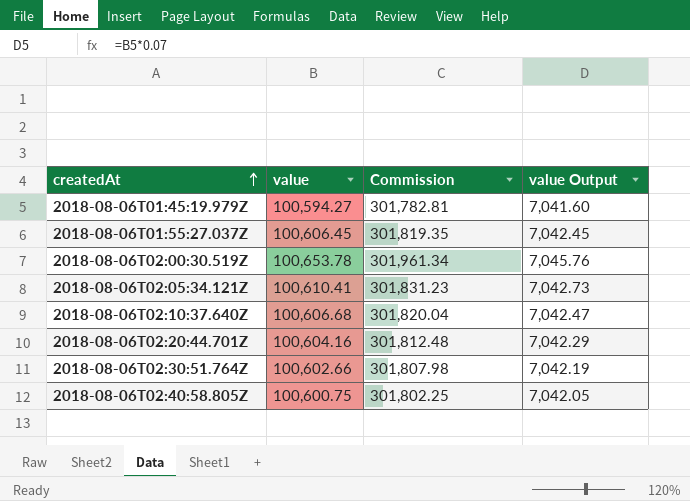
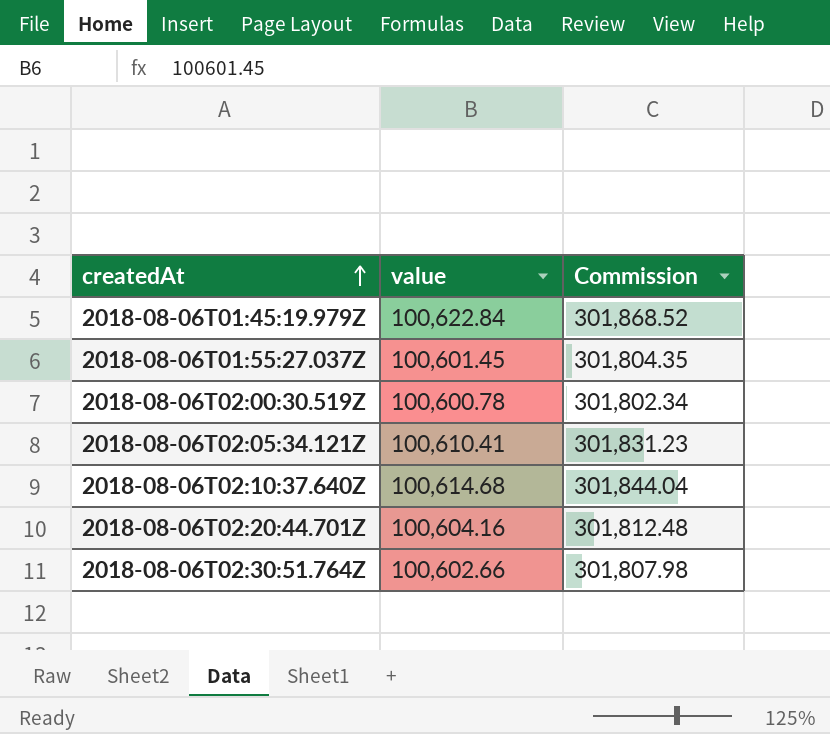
column value Output | formula: [value] * 0.07 -> none
row 2018-08-06T02:40:58.805Z: 100,600.75 | 301,802.25 | 7,042.05 -> none
2018-08-06T01:45:19.979Z | value: 100,594.27 -> 100,622.84
2018-08-06T01:45:19.979Z | Commission: 301,782.81 -> 301,868.52
2018-08-06T01:55:27.037Z | value: 100,606.45 -> 100,601.45
2018-08-06T01:55:27.037Z | Commission: 301,819.35 -> 301,804.35
2018-08-06T02:00:30.519Z | value: 100,653.78 -> 100,600.78
2018-08-06T02:00:30.519Z | Commission: 301,961.34 -> 301,802.34
2018-08-06T02:10:37.640Z | value: 100,606.68 -> 100,614.68
2018-08-06T02:10:37.640Z | Commission: 301,820.04 -> 301,844.04

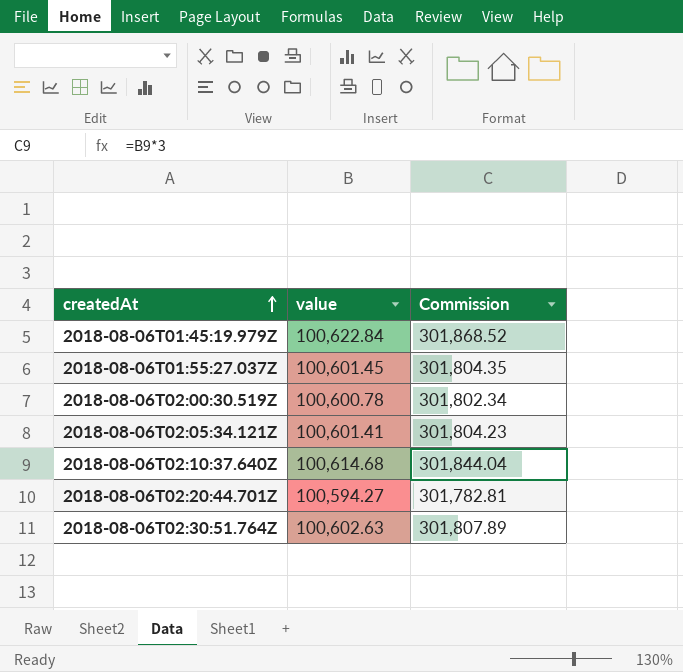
2018-08-06T02:05:34.121Z | value: 100,610.41 -> 100,601.41
2018-08-06T02:05:34.121Z | Commission: 301,831.23 -> 301,804.23
2018-08-06T02:20:44.701Z | value: 100,604.16 -> 100,594.27
2018-08-06T02:20:44.701Z | Commission: 301,812.48 -> 301,782.81
2018-08-06T02:30:51.764Z | value: 100,602.66 -> 100,602.63
2018-08-06T02:30:51.764Z | Commission: 301,807.98 -> 301,807.89

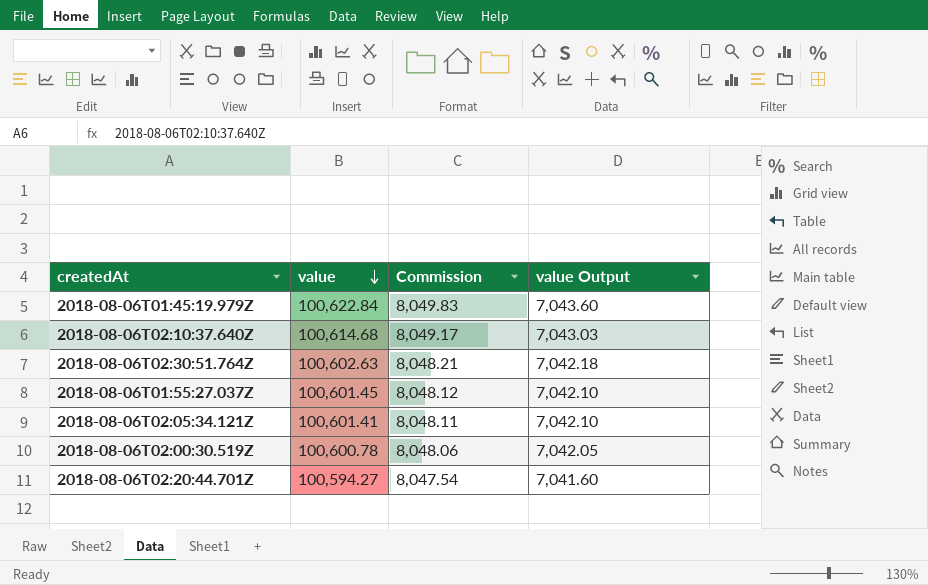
row order: createdAt ascending -> value descending
column Commission | formula: [value] * 3 -> [value] * 0.08
column value Output | formula: none -> [value] * 0.07

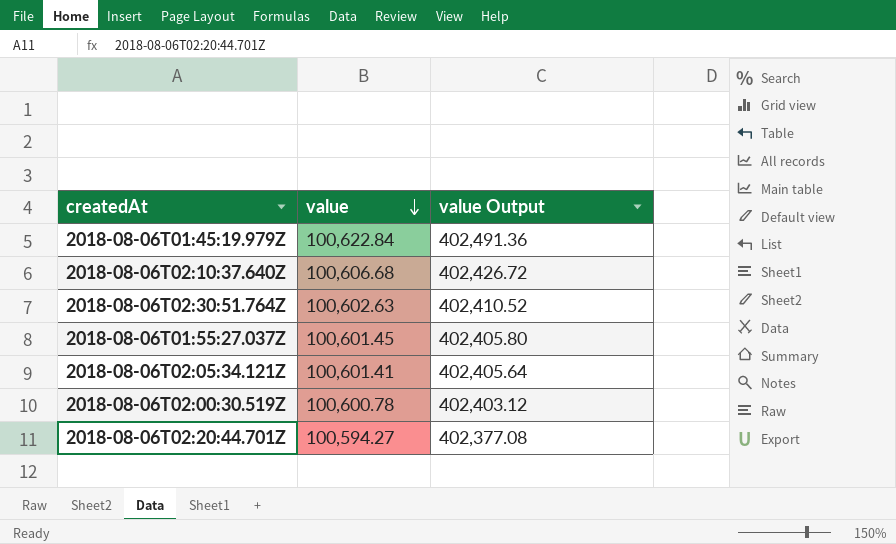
column Commission | formula: [value] * 0.08 -> none
column value Output | formula: [value] * 0.07 -> [value] * 4
2018-08-06T02:10:37.640Z | value: 100,614.68 -> 100,606.68

